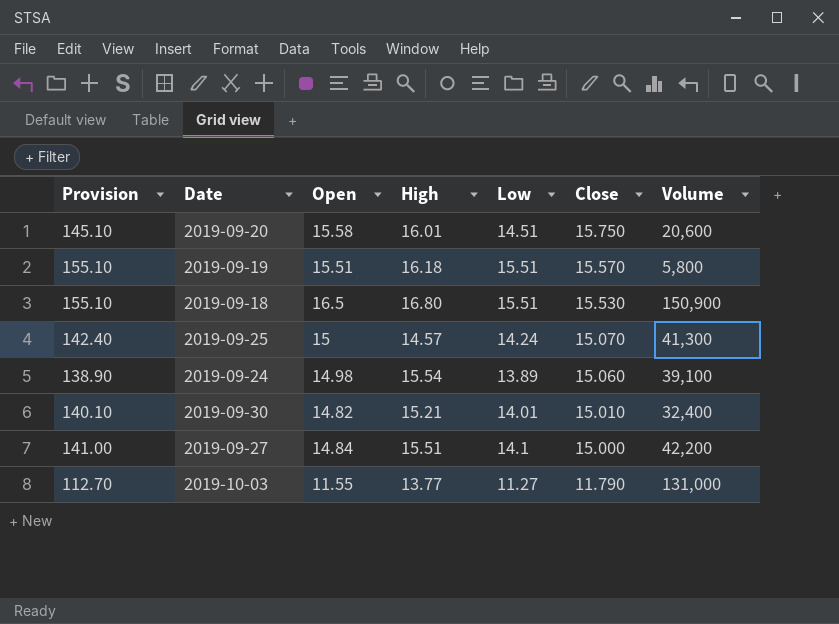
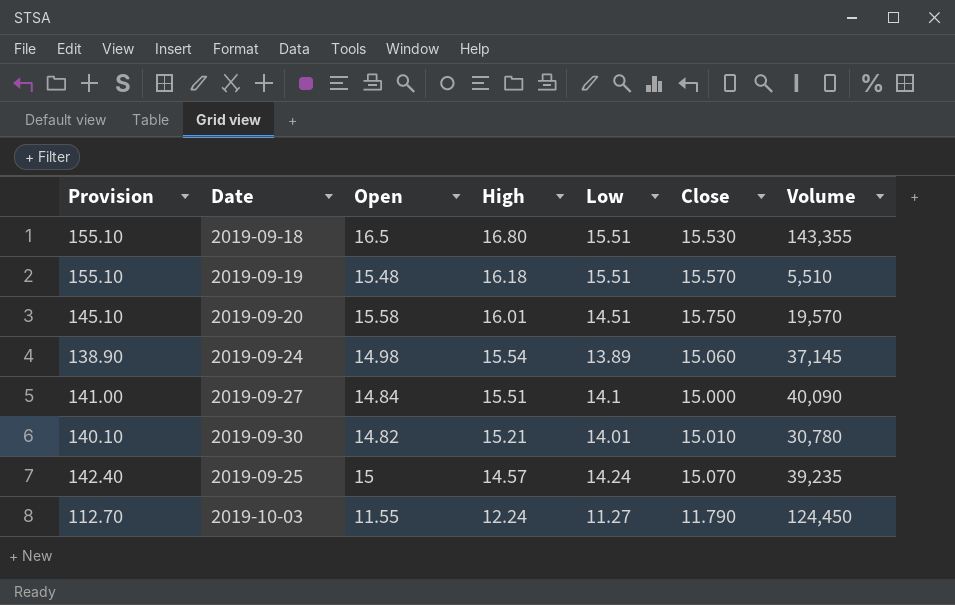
row order: Close descending -> High descending
2019-09-18 | Volume: 150,900 -> 143,355
2019-09-19 | Open: 15.51 -> 15.48
2019-09-19 | Volume: 5,800 -> 5,510
2019-09-20 | Volume: 20,600 -> 19,570
2019-09-24 | Volume: 39,100 -> 37,145
2019-09-27 | Volume: 42,200 -> 40,090
2019-09-30 | Volume: 32,400 -> 30,780
2019-09-25 | Volume: 41,300 -> 39,235
2019-10-03 | High: 13.77 -> 12.24
2019-10-03 | Volume: 131,000 -> 124,450

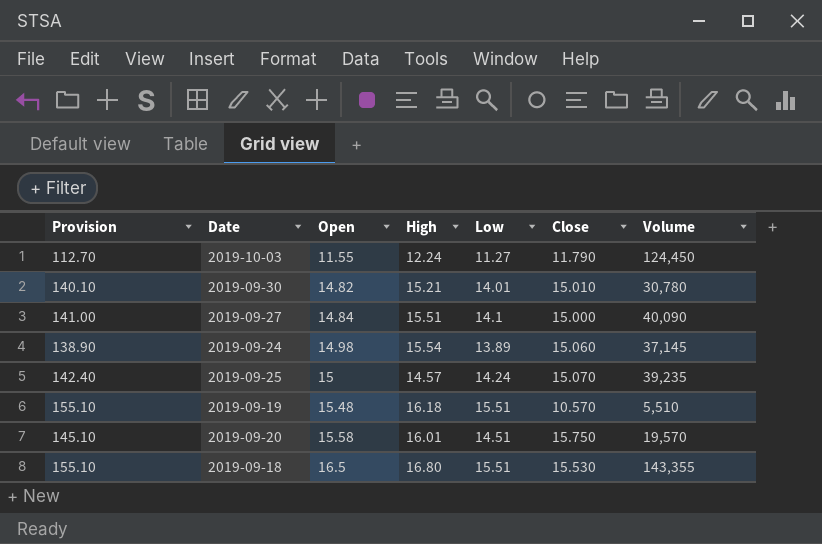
row order: High descending -> Open ascending
2019-09-19 | Close: 15.570 -> 10.570

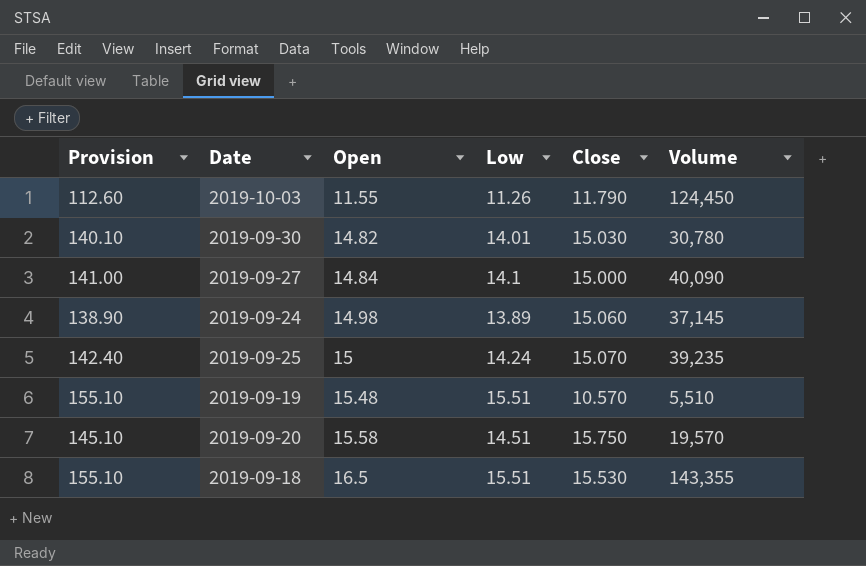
column High | position: 4 -> none
2019-10-03 | Provision: 112.70 -> 112.60
2019-10-03 | Low: 11.27 -> 11.26
2019-09-30 | Close: 15.010 -> 15.030

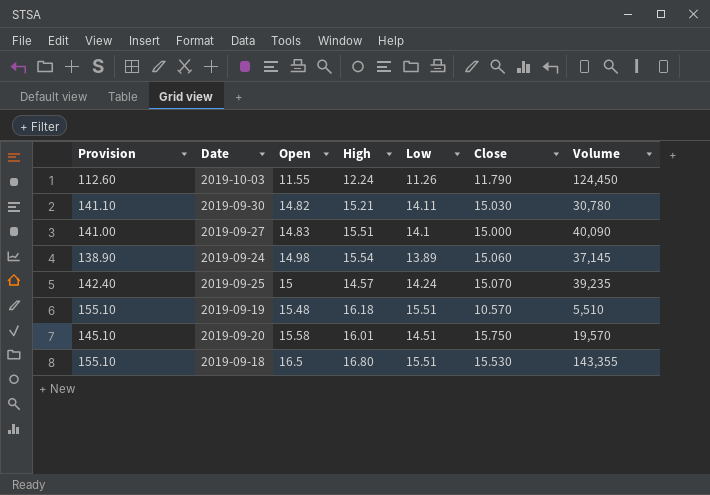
column High | position: none -> 4
2019-09-30 | Provision: 140.10 -> 141.10
2019-09-30 | Low: 14.01 -> 14.11
2019-09-27 | Open: 14.84 -> 14.83

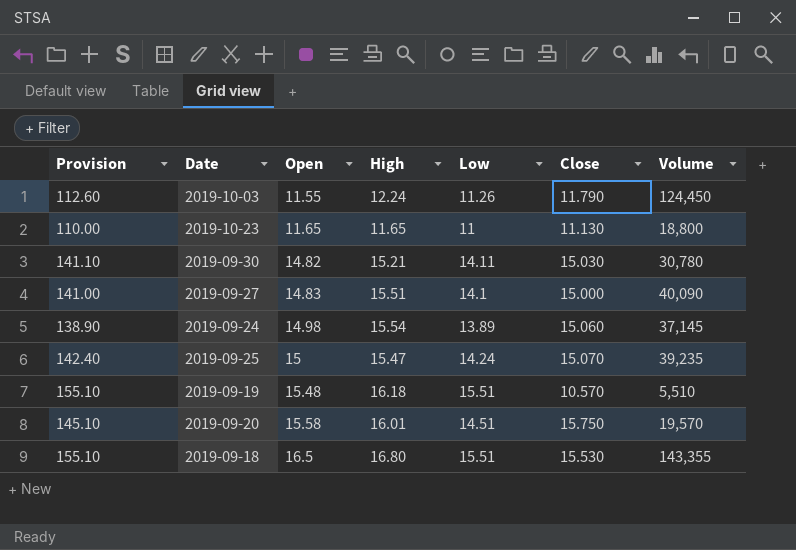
row 2019-10-23: none -> 110.00 | 11.65 | 11.65 | 11 | 11.130 | 18,800
2019-09-25 | High: 14.57 -> 15.47

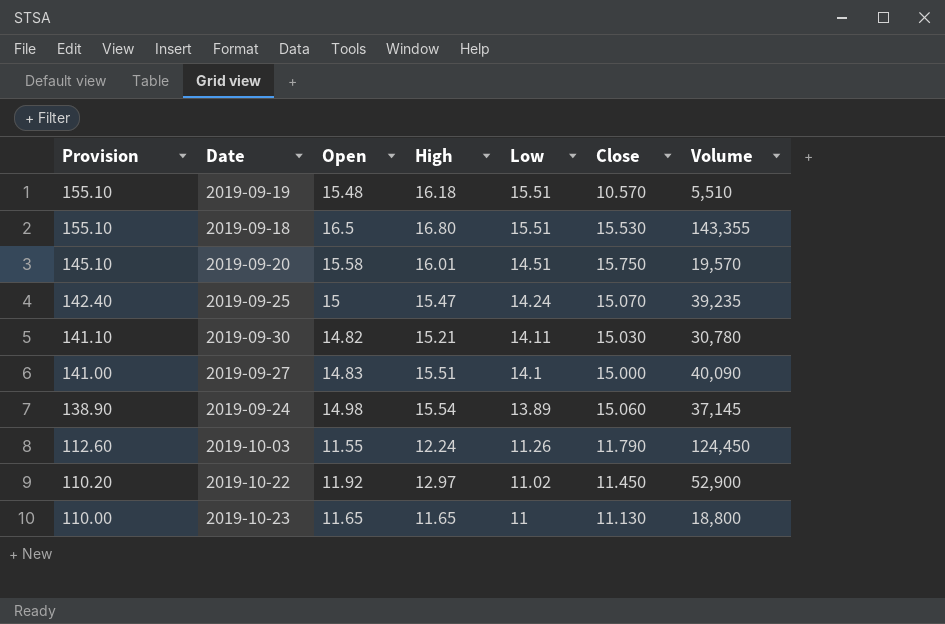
row order: Open ascending -> Provision descending
row 2019-10-22: none -> 110.20 | 11.92 | 12.97 | 11.02 | 11.450 | 52,900

